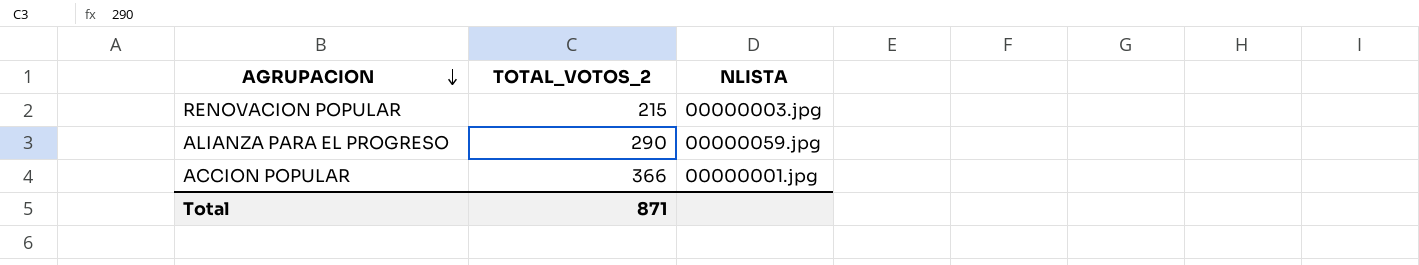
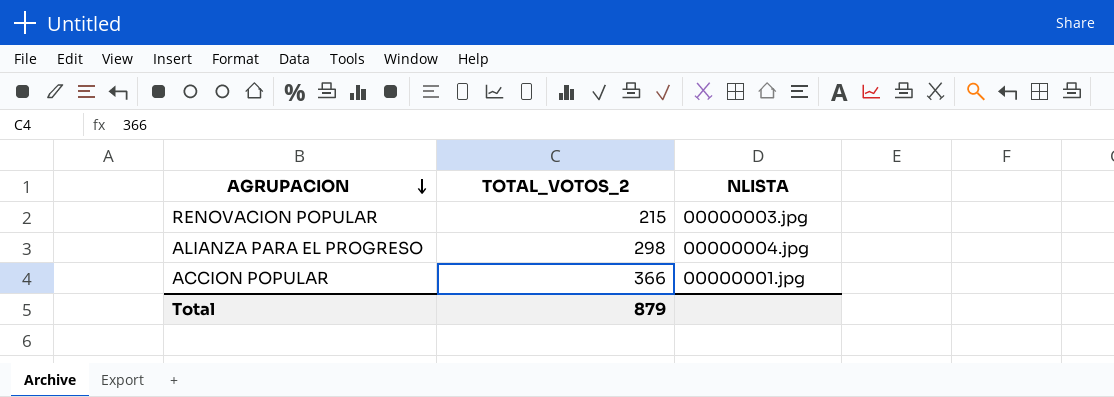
ALIANZA PARA EL PROGRESO | TOTAL_VOTOS_2: 290 -> 298
ALIANZA PARA EL PROGRESO | NLISTA: 00000059.jpg -> 00000004.jpg
Total | TOTAL_VOTOS_2: 871 -> 879

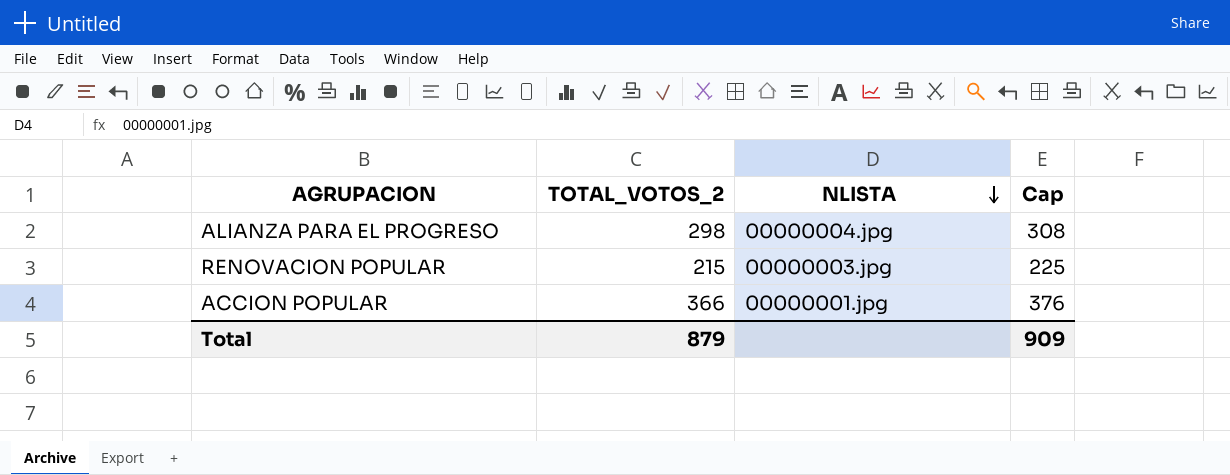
row order: AGRUPACION descending -> NLISTA descending
column Cap | formula: none -> [TOTAL_VOTOS_2] + 10

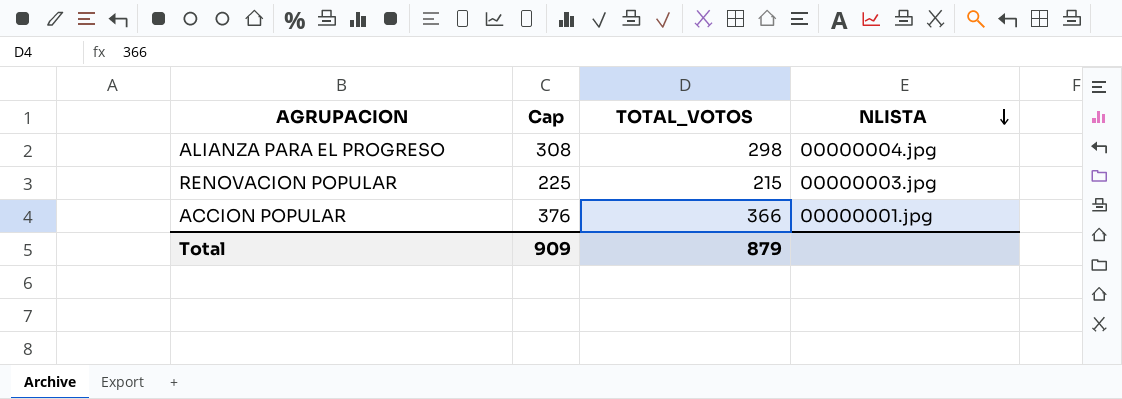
column Cap | position: 4 -> 2
column name: TOTAL_VOTOS_2 -> TOTAL_VOTOS

